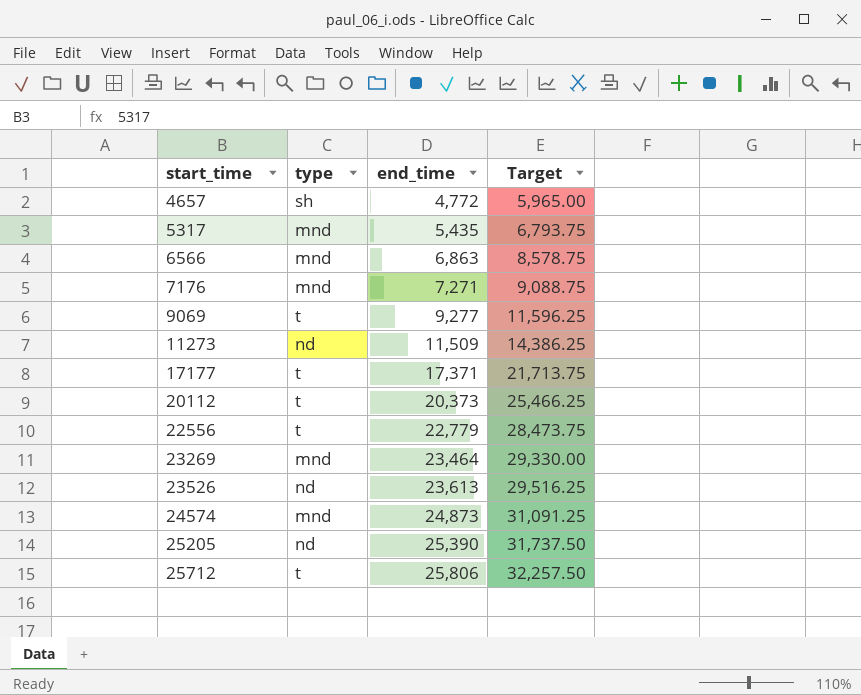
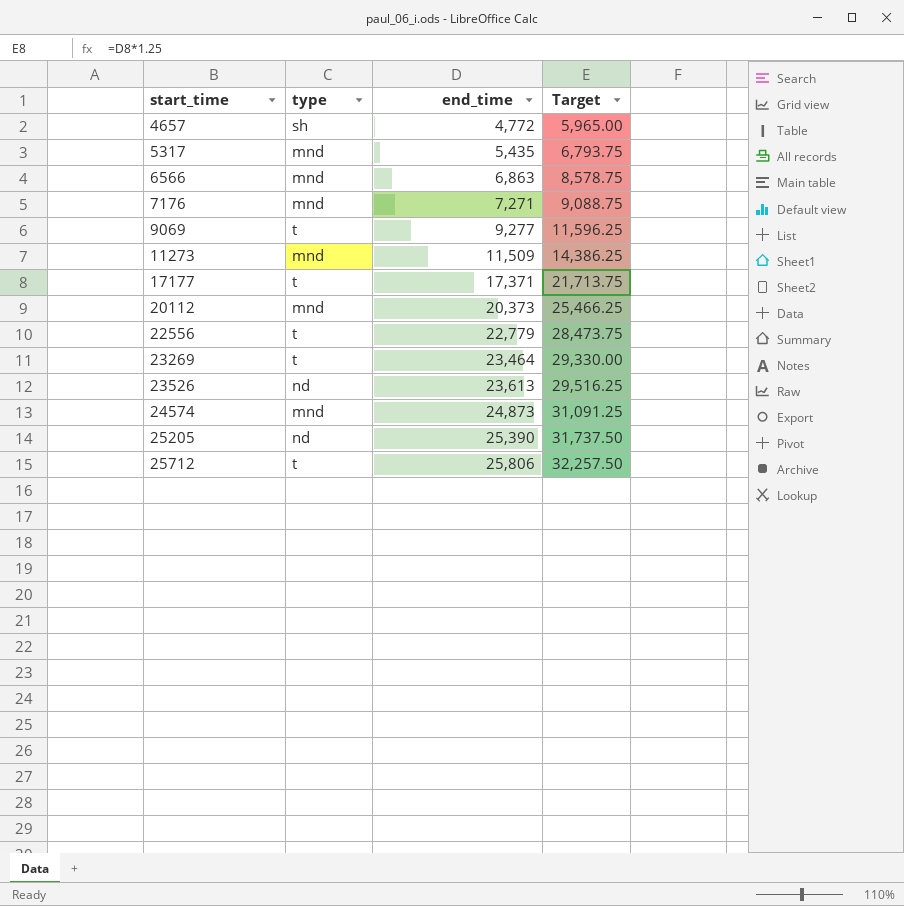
11273 | type: nd -> mnd
20112 | type: t -> mnd
23269 | type: mnd -> t

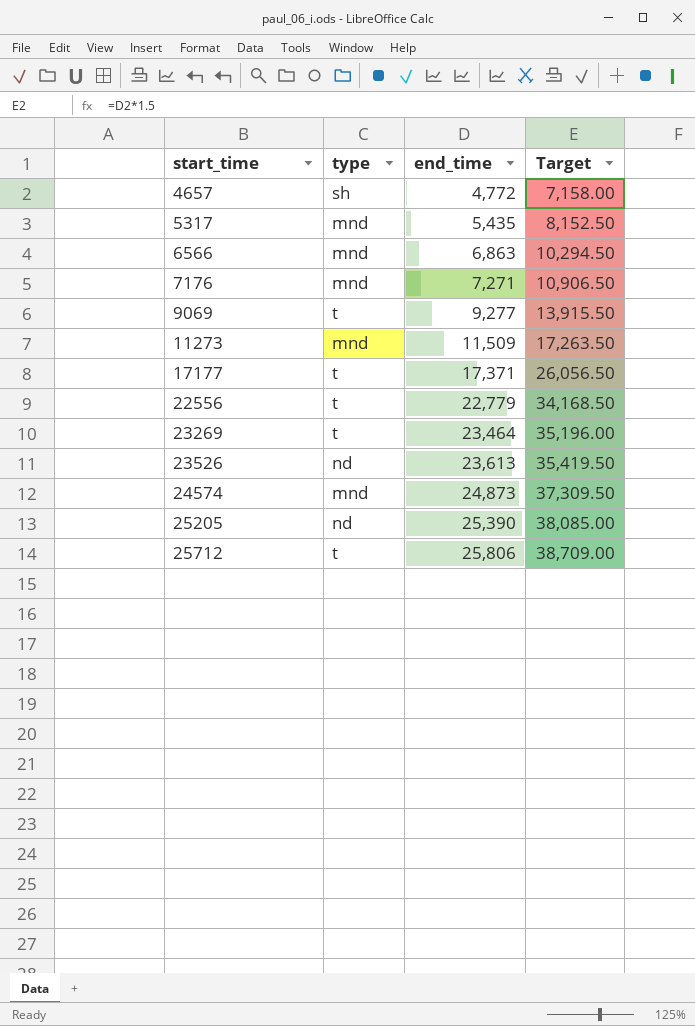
column Target | formula: [end_time] * 1.25 -> [end_time] * 1.5
row 20112: mnd | 20,373 | 25,466.25 -> none

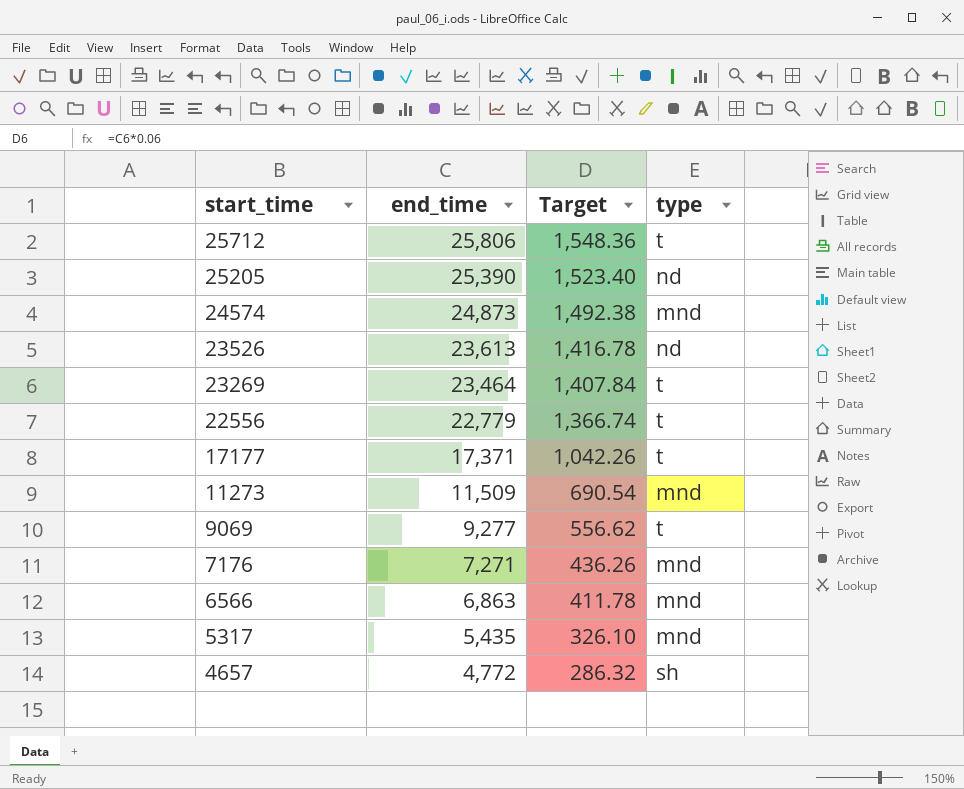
row order: start_time ascending -> start_time descending
column Target | formula: [end_time] * 1.5 -> [end_time] * 0.06
column type | position: 2 -> 4

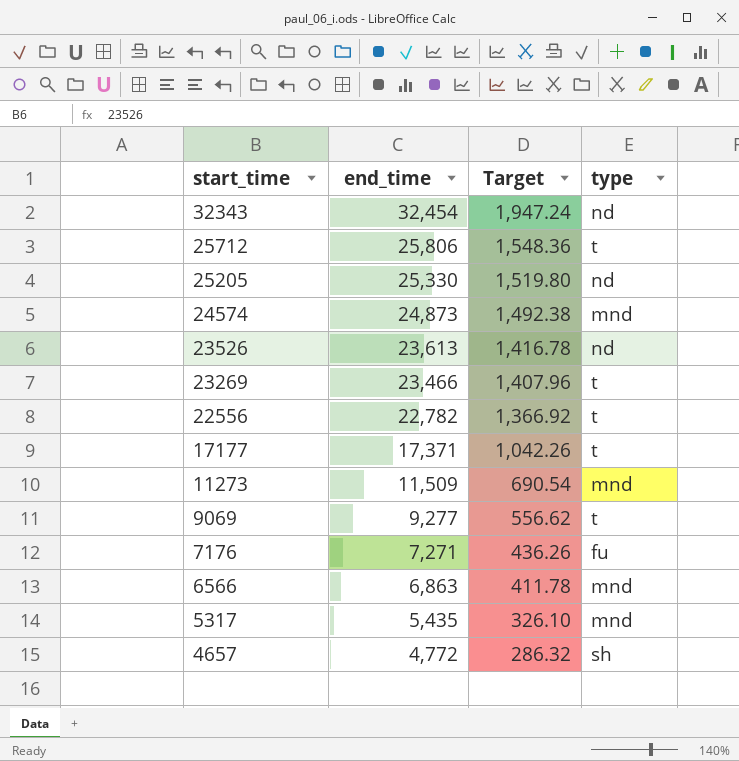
row 32343: none -> 32,454 | 1,947.24 | nd
25205 | end_time: 25,390 -> 25,330
25205 | Target: 1,523.40 -> 1,519.80
23269 | end_time: 23,464 -> 23,466
23269 | Target: 1,407.84 -> 1,407.96
22556 | end_time: 22,779 -> 22,782
22556 | Target: 1,366.74 -> 1,366.92
7176 | type: mnd -> fu

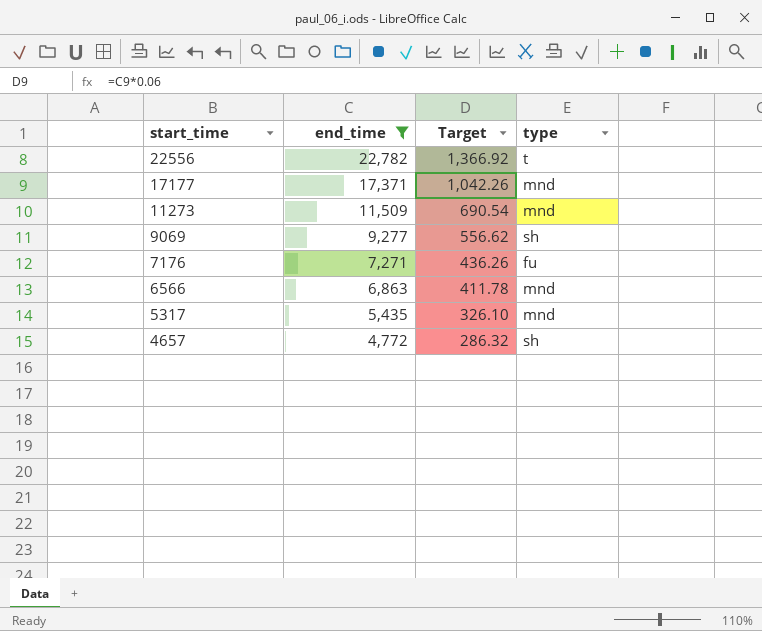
filter: none -> end_time <= 22,782
17177 | type: t -> mnd
9069 | type: t -> sh

